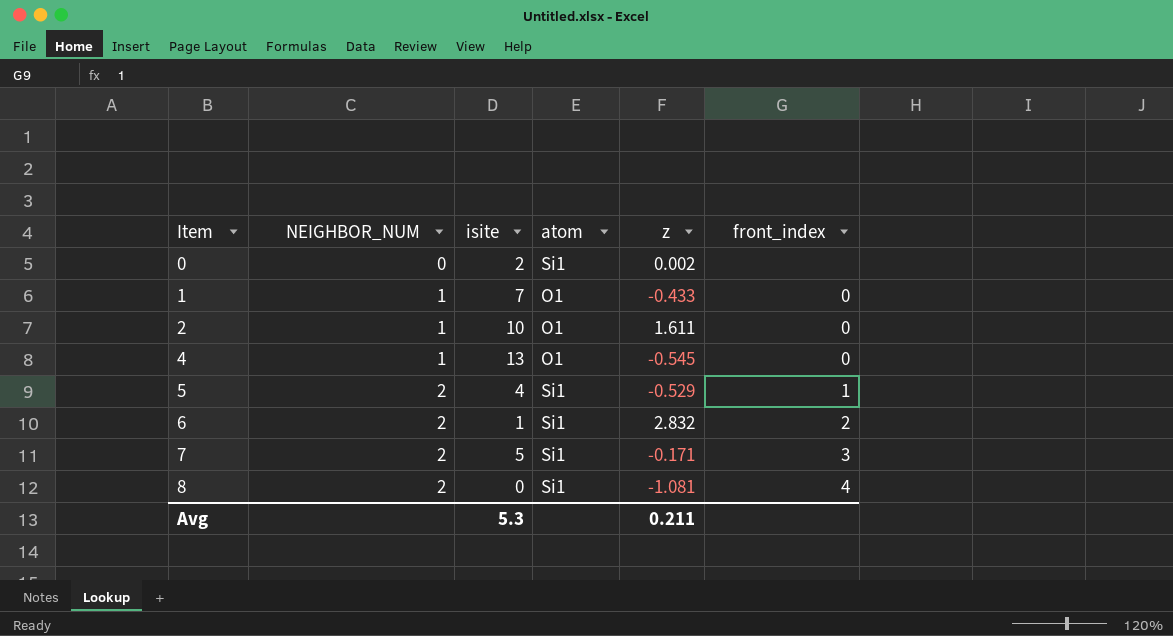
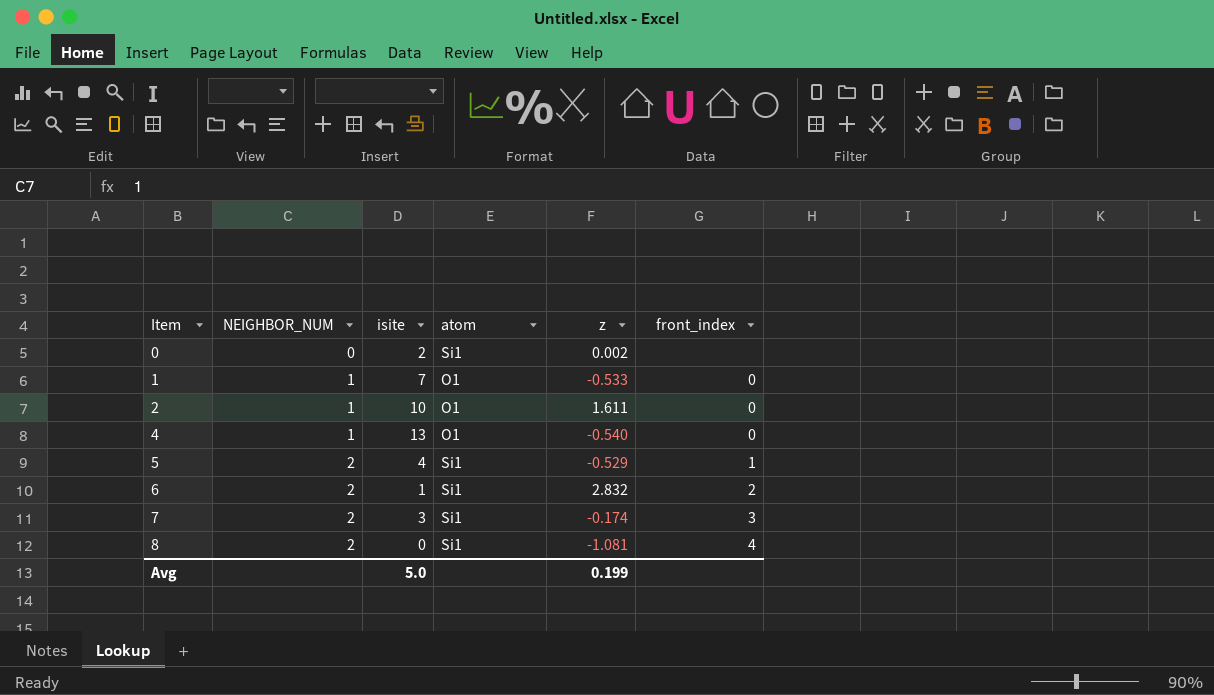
1 | z: -0.433 -> -0.533
4 | z: -0.545 -> -0.540
7 | isite: 5 -> 3
7 | z: -0.171 -> -0.174
Avg | isite: 5.3 -> 5.0
Avg | z: 0.211 -> 0.199

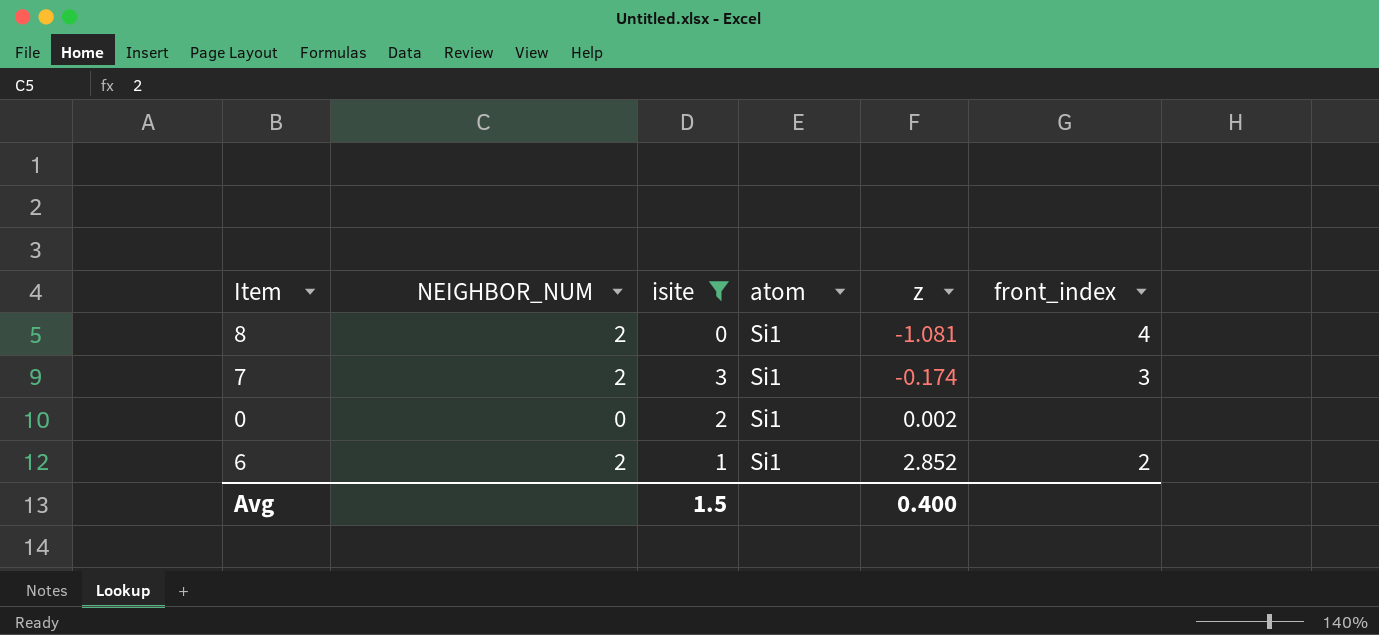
filter: none -> isite <= 3
row order: Item ascending -> z ascending
6 | z: 2.832 -> 2.852
Avg | isite: 5.0 -> 1.5
Avg | z: 0.199 -> 0.400

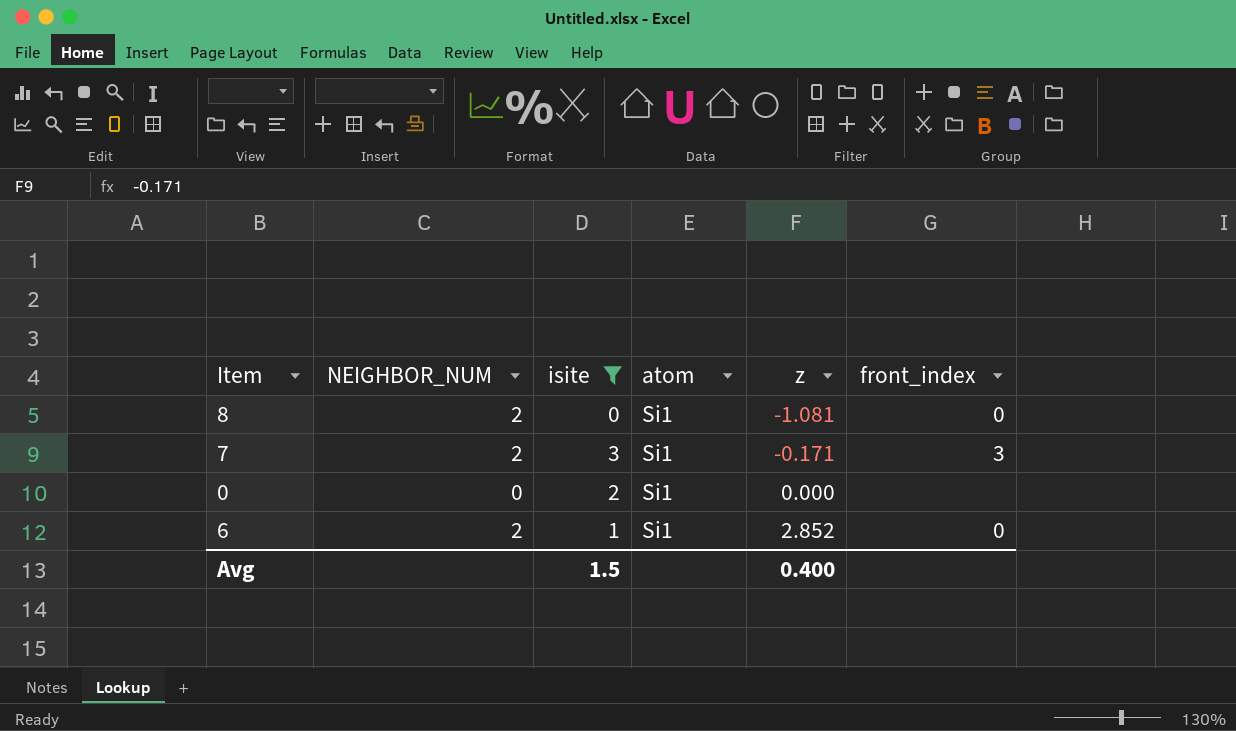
8 | front_index: 4 -> 0
7 | z: -0.174 -> -0.171
0 | z: 0.002 -> 0.000
6 | front_index: 2 -> 0

